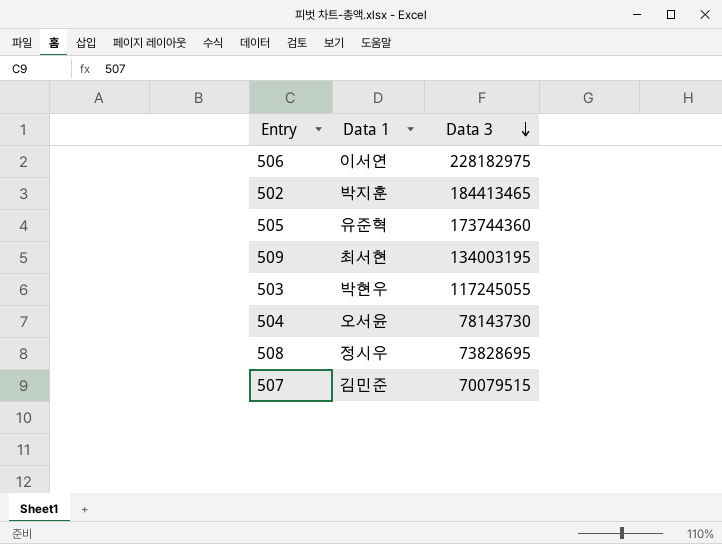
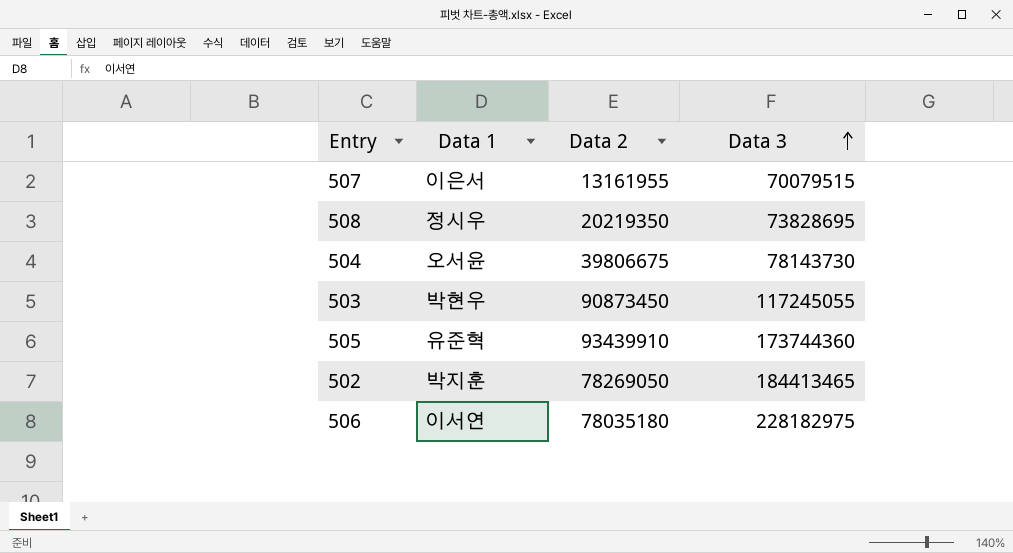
row order: Data 3 descending -> Data 3 ascending
column Data 2 | position: none -> 3
row 509: 최서현 | 134003195 -> none
507 | Data 1: 김민준 -> 이은서

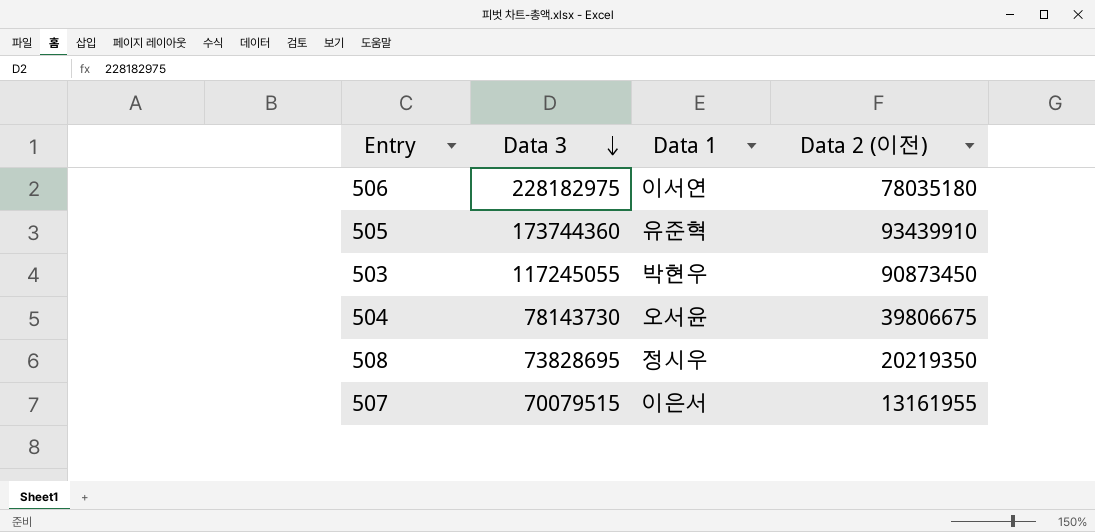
row order: Data 3 ascending -> Data 3 descending
column Data 3 | position: 4 -> 2
column name: Data 2 -> Data 2 (이전)
row 502: 박지훈 | 78269050 | 184413465 -> none

